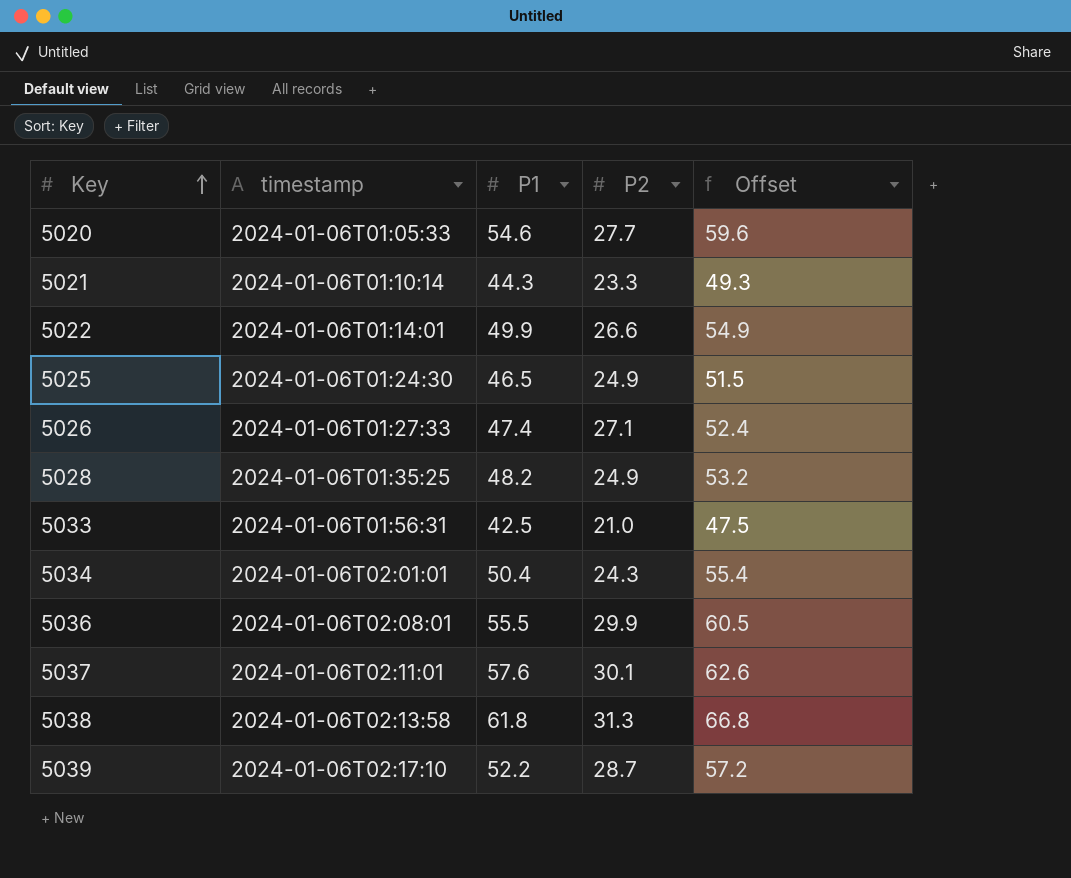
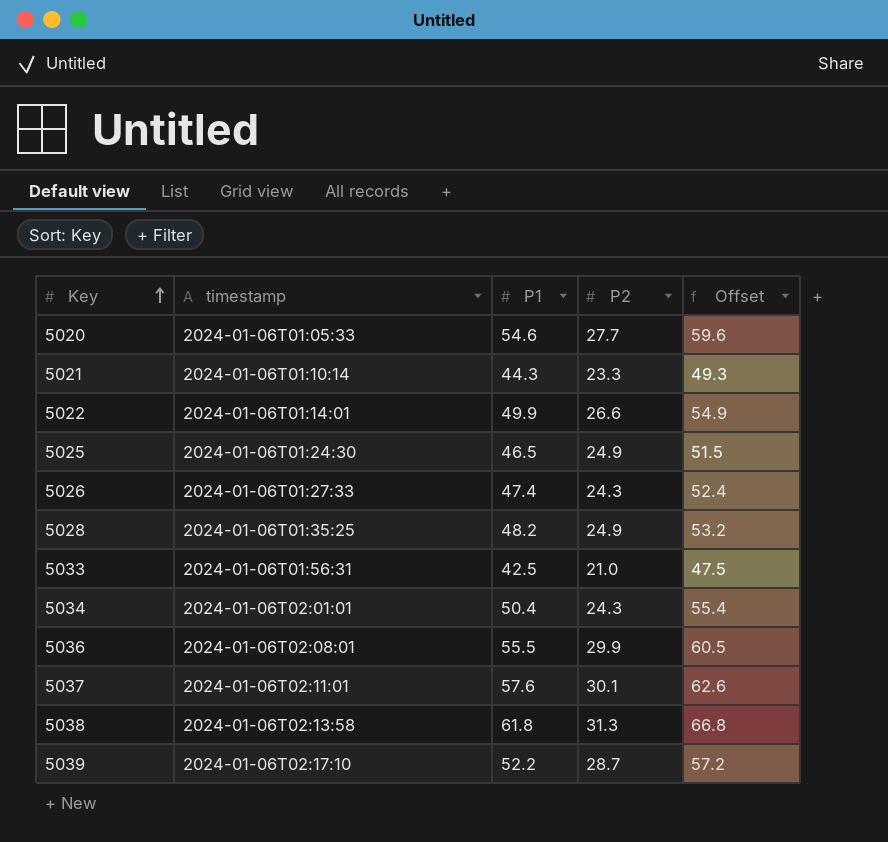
5026 | P2: 27.1 -> 24.3

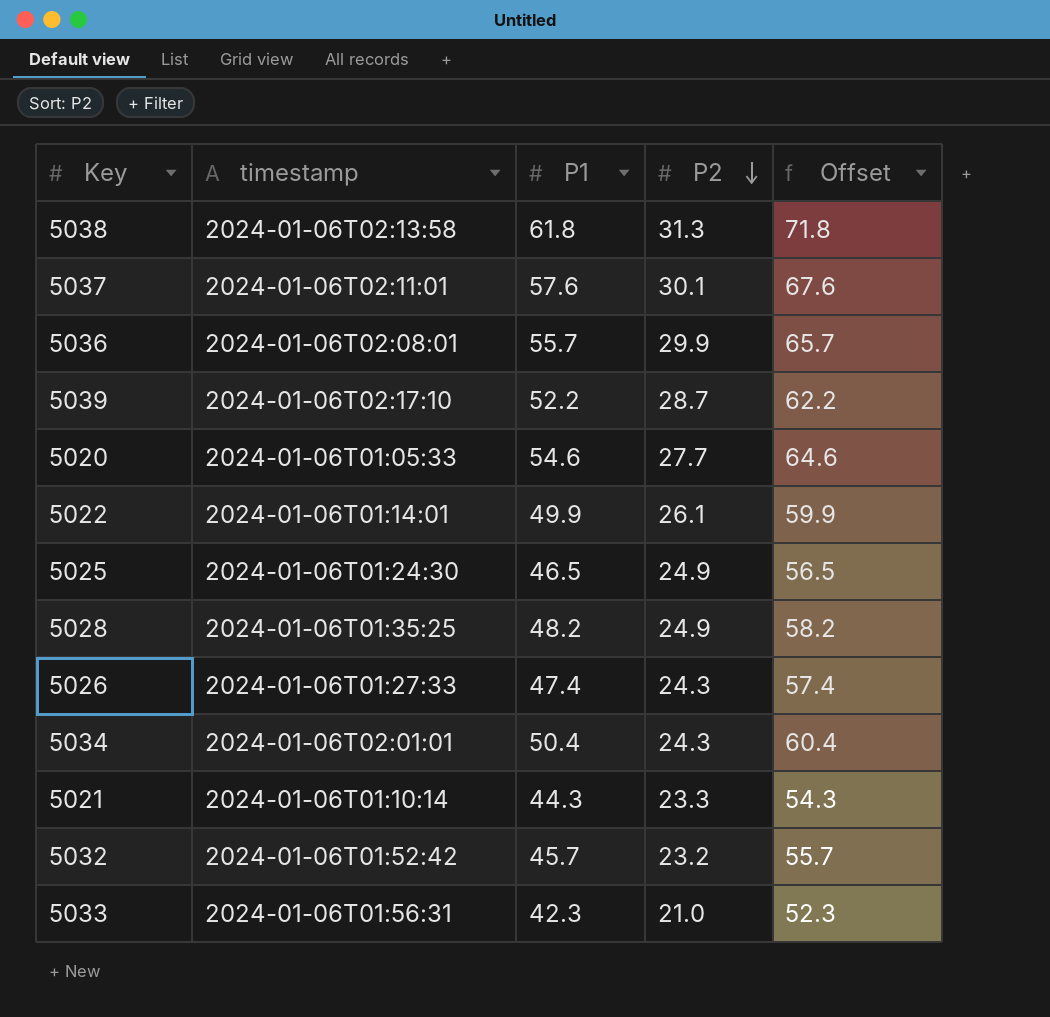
row order: Key ascending -> P2 descending
column Offset | formula: [P1] + 5 -> [P1] + 10
5036 | P1: 55.5 -> 55.7
5022 | P2: 26.6 -> 26.1
row 5032: none -> 2024-01-06T01:52:42 | 45.7 | 23.2 | 55.7
5033 | P1: 42.5 -> 42.3

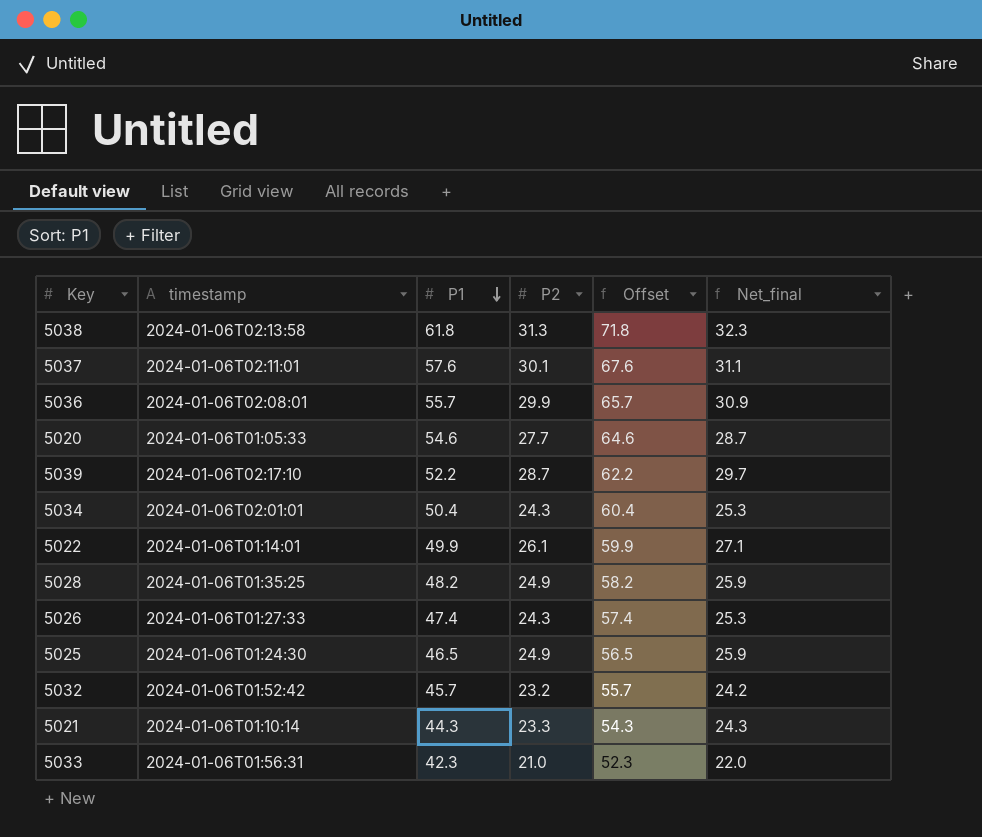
row order: P2 descending -> P1 descending
column Net_final | formula: none -> [P2] + 1

